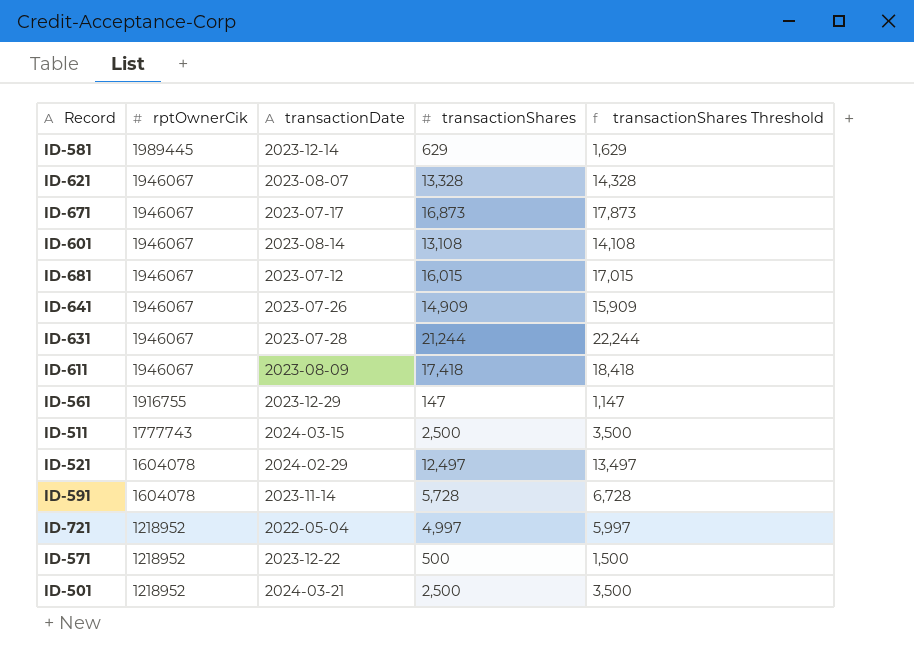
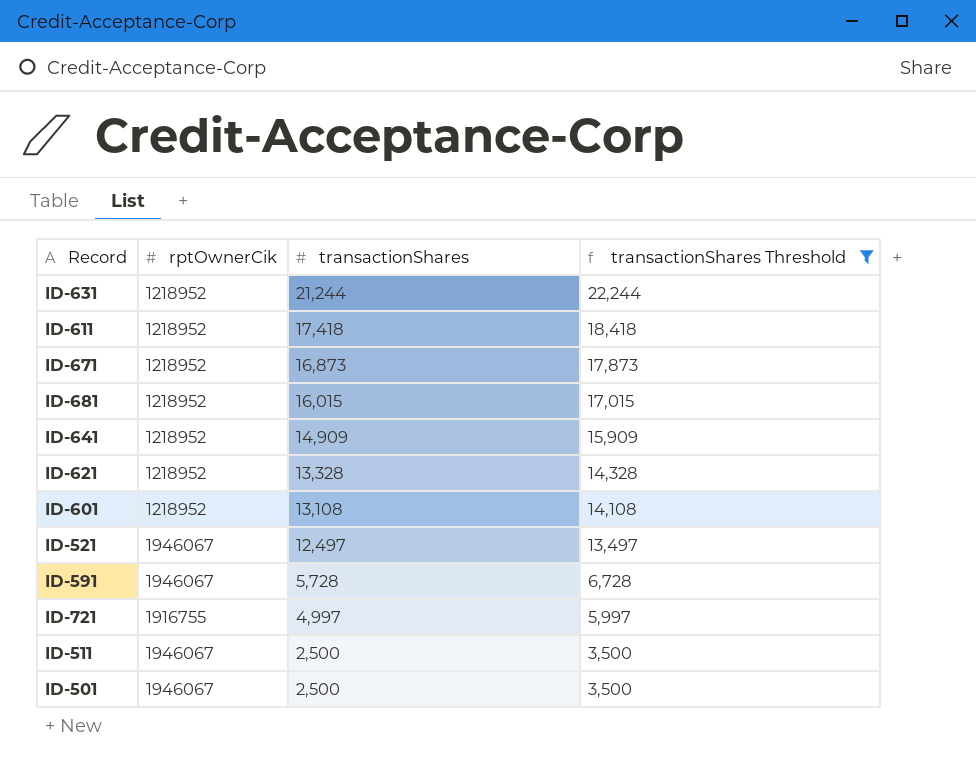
filter: none -> transactionShares Threshold >= 3,500
row order: rptOwnerCik descending -> transactionShares descending
column transactionDate | position: 3 -> none
ID-631 | rptOwnerCik: 1946067 -> 1218952
ID-611 | rptOwnerCik: 1946067 -> 1218952
ID-671 | rptOwnerCik: 1946067 -> 1218952
ID-681 | rptOwnerCik: 1946067 -> 1218952
ID-641 | rptOwnerCik: 1946067 -> 1218952
ID-621 | rptOwnerCik: 1946067 -> 1218952
ID-601 | rptOwnerCik: 1946067 -> 1218952
ID-521 | rptOwnerCik: 1604078 -> 1946067
ID-591 | rptOwnerCik: 1604078 -> 1946067
ID-721 | rptOwnerCik: 1218952 -> 1916755
ID-511 | rptOwnerCik: 1777743 -> 1946067
ID-501 | rptOwnerCik: 1218952 -> 1946067

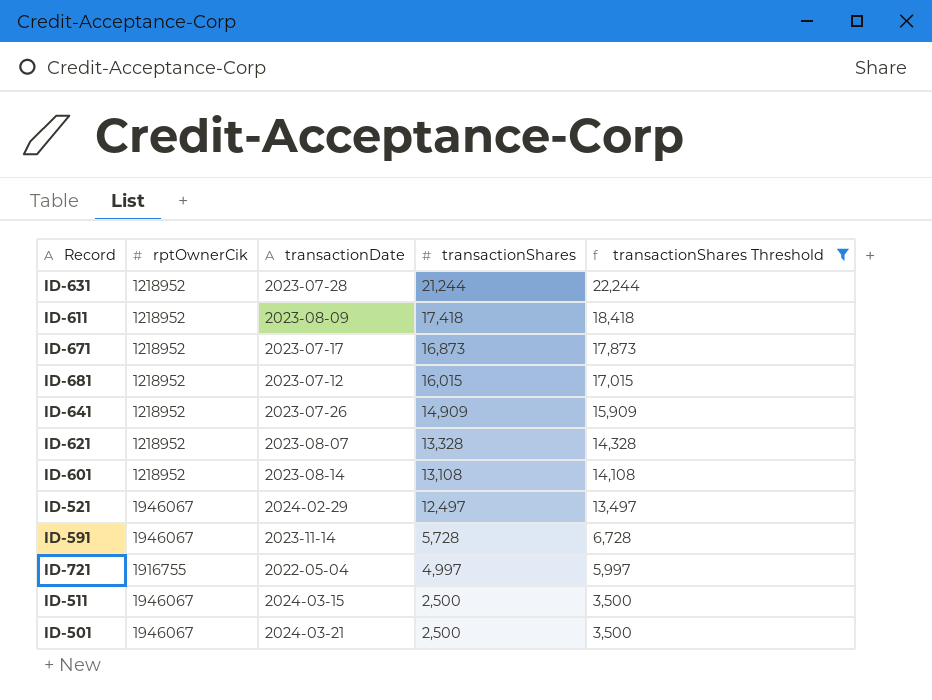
column transactionDate | position: none -> 3

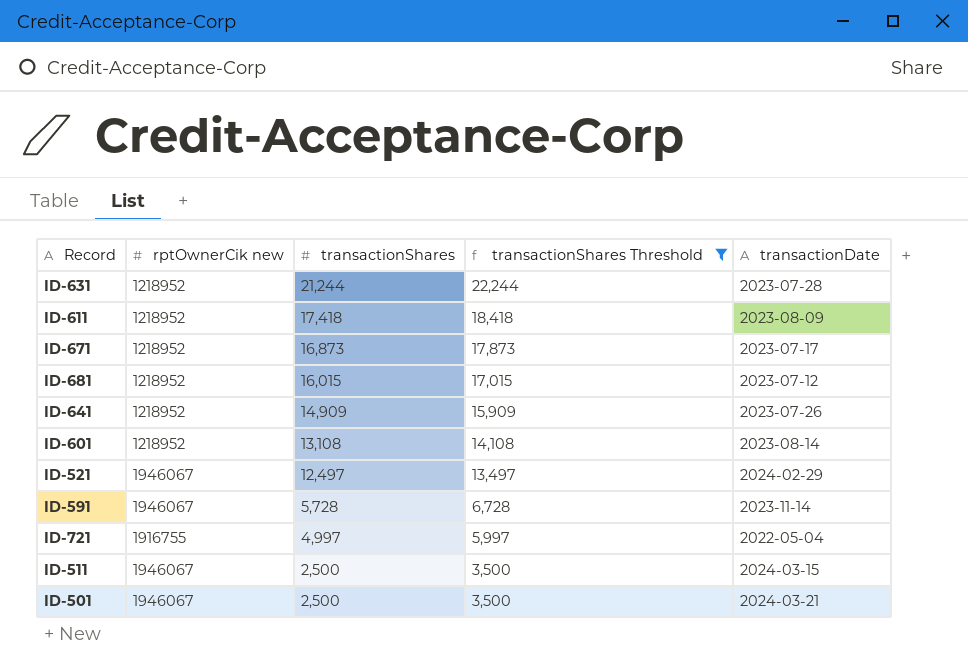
column name: rptOwnerCik -> rptOwnerCik new
column transactionDate | position: 3 -> 5
row ID-621: 1218952 | 2023-08-07 | 13,328 | 14,328 -> none

